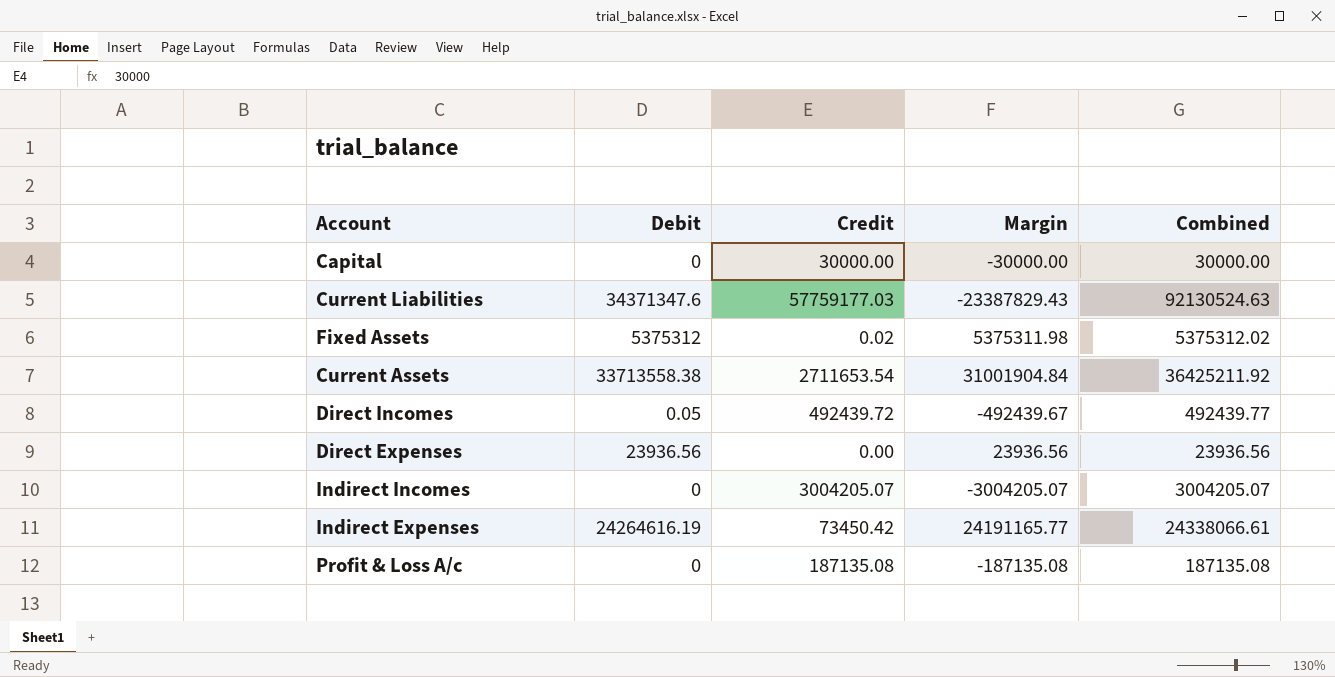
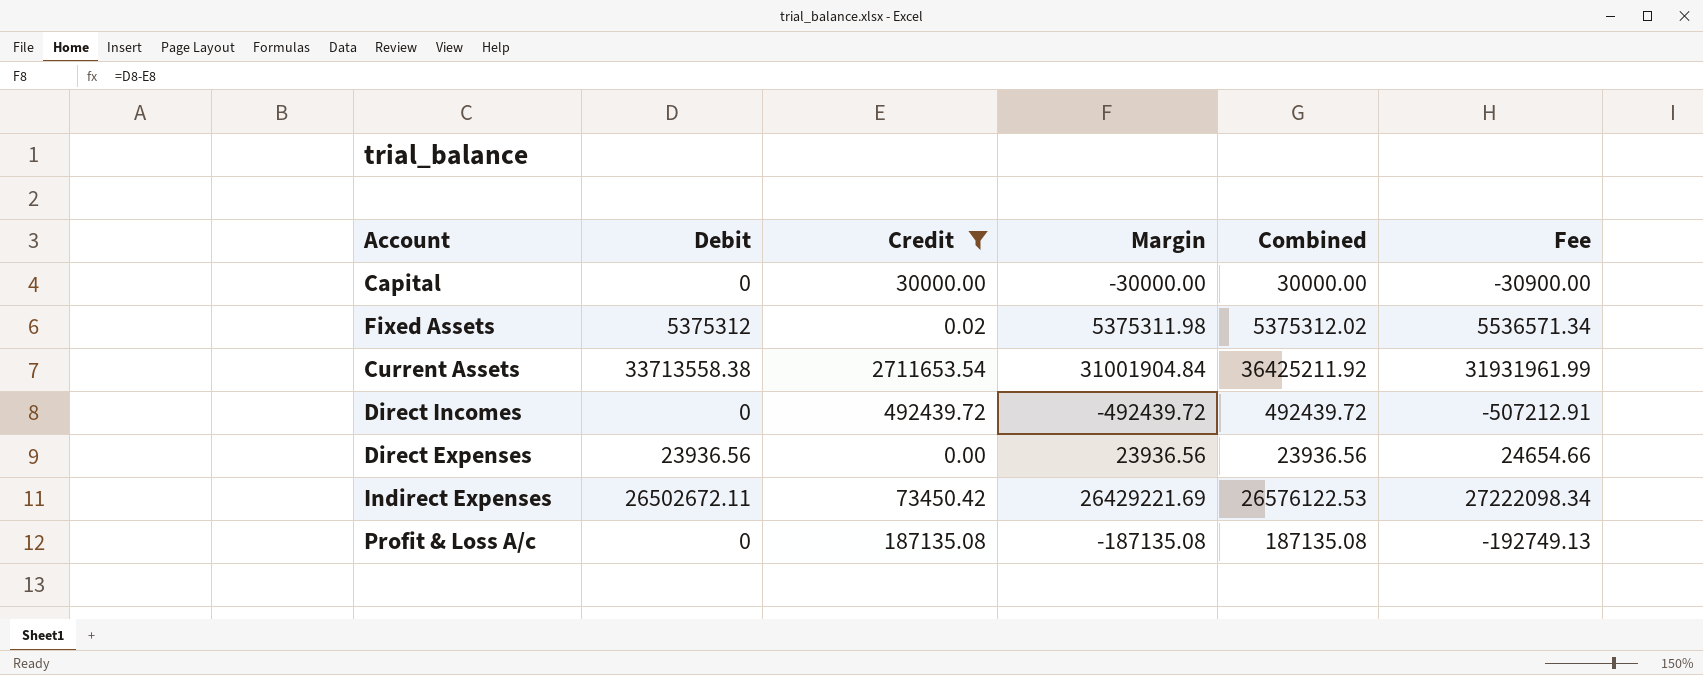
filter: none -> Credit <= 2711653.54
column Fee | formula: none -> [Margin] * 1.03
Direct Incomes | Debit: 0.05 -> 0
Direct Incomes | Margin: -492439.67 -> -492439.72
Direct Incomes | Combined: 492439.77 -> 492439.72
Indirect Expenses | Debit: 24264616.19 -> 26502672.11
Indirect Expenses | Margin: 24191165.77 -> 26429221.69
Indirect Expenses | Combined: 24338066.61 -> 26576122.53

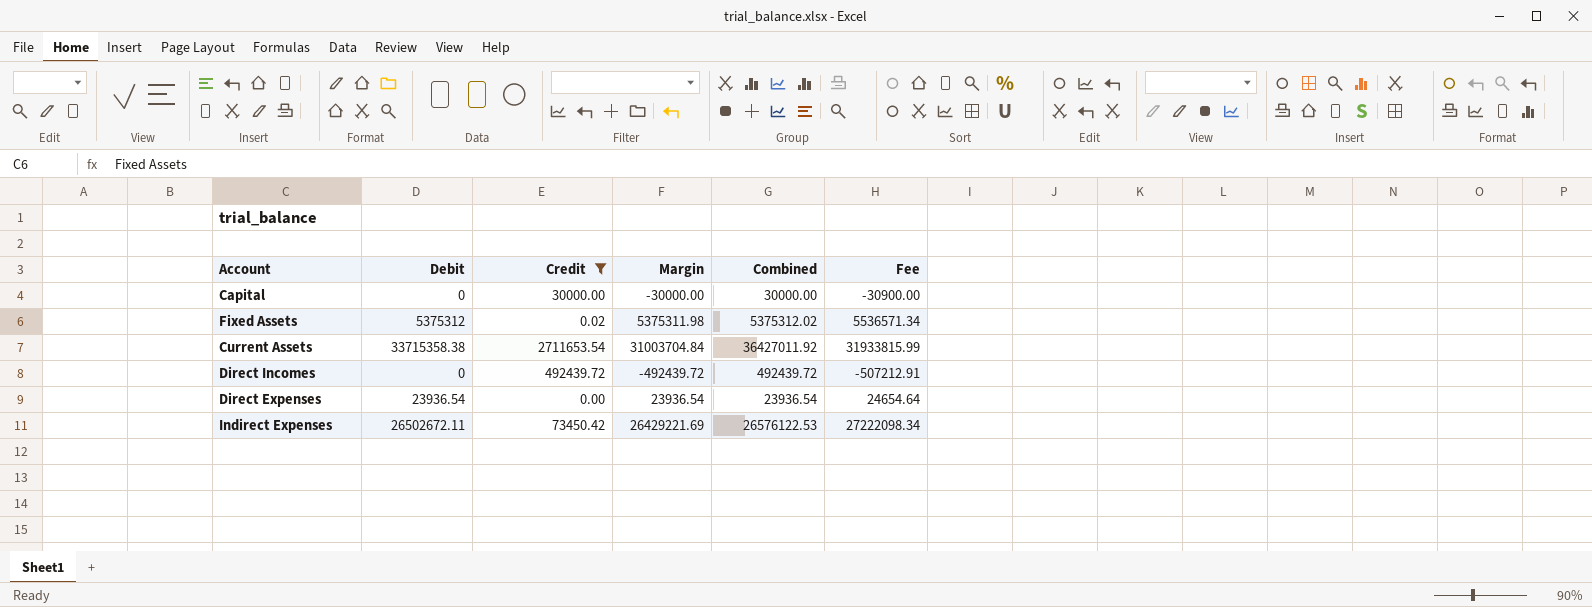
row Profit & Loss A/c: 0 | 187135.08 | -187135.08 | 187135.08 | -192749.13 -> none
Current Assets | Debit: 33713558.38 -> 33715358.38
Current Assets | Margin: 31001904.84 -> 31003704.84
Current Assets | Combined: 36425211.92 -> 36427011.92
Current Assets | Fee: 31931961.99 -> 31933815.99
Direct Expenses | Debit: 23936.56 -> 23936.54
Direct Expenses | Margin: 23936.56 -> 23936.54
Direct Expenses | Combined: 23936.56 -> 23936.54
Direct Expenses | Fee: 24654.66 -> 24654.64

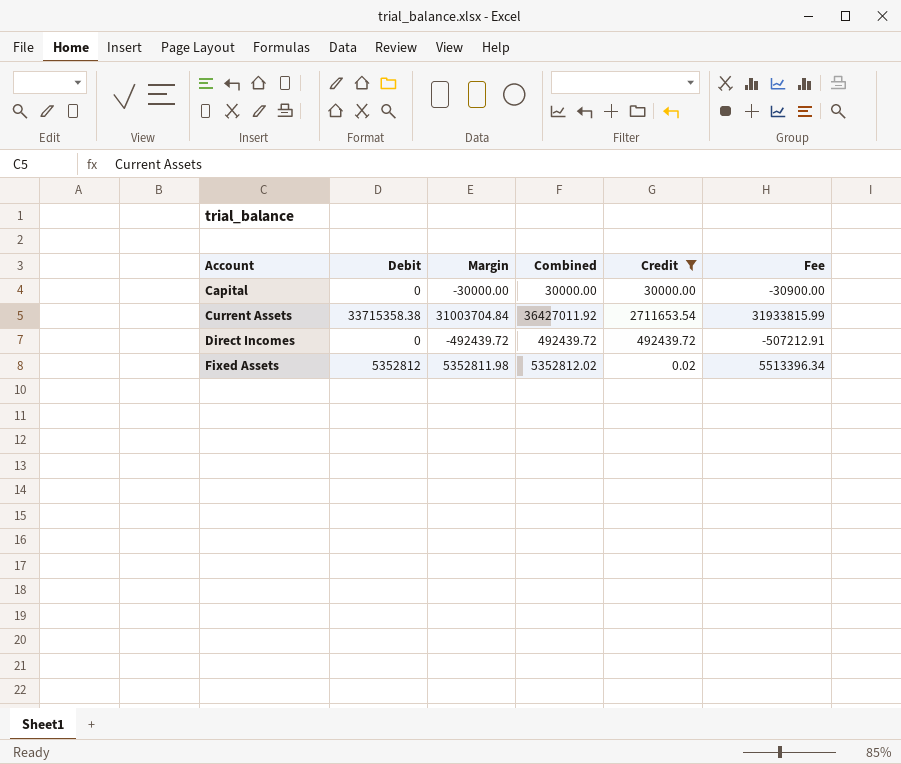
row order: none -> Account ascending
column Credit | position: 3 -> 5
row Direct Expenses: 23936.54 | 0.00 | 23936.54 | 23936.54 | 24654.64 -> none
row Indirect Expenses: 26502672.11 | 73450.42 | 26429221.69 | 26576122.53 | 27222098.34 -> none
Fixed Assets | Debit: 5375312 -> 5352812
Fixed Assets | Margin: 5375311.98 -> 5352811.98
Fixed Assets | Combined: 5375312.02 -> 5352812.02
Fixed Assets | Fee: 5536571.34 -> 5513396.34

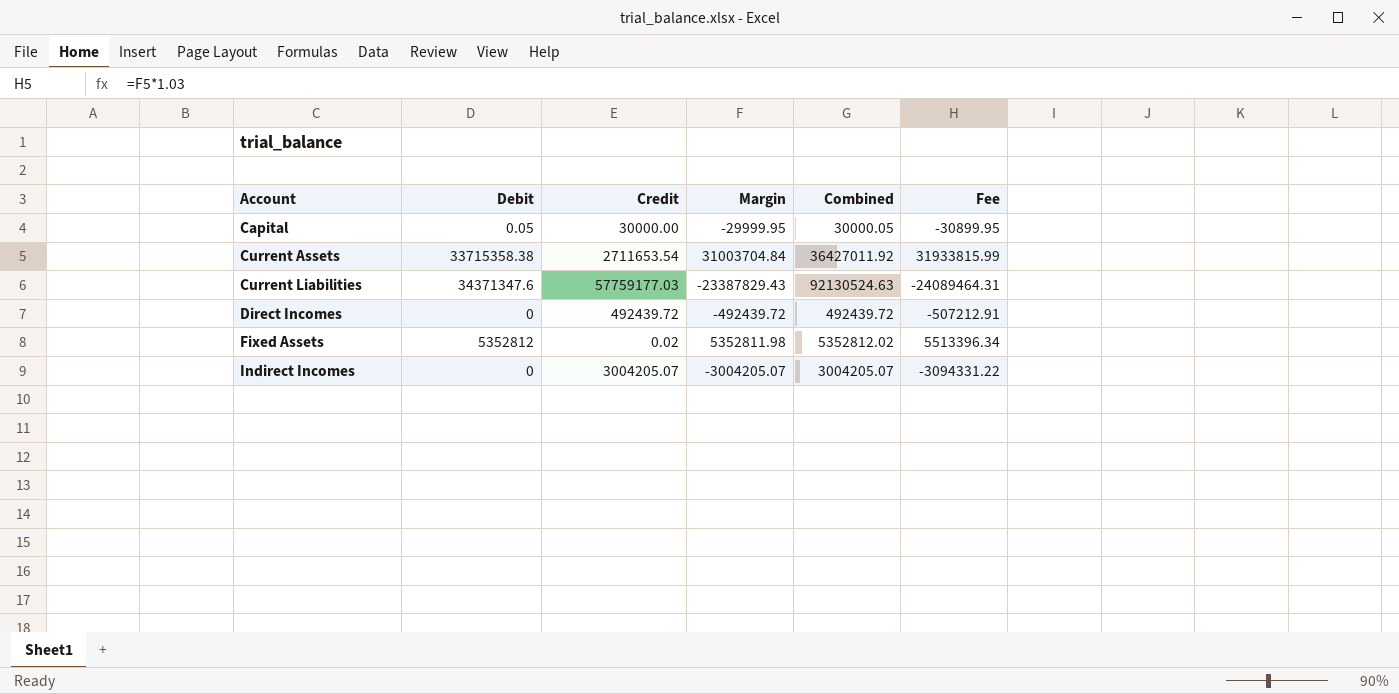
filter: Credit <= 2711653.54 -> none
column Credit | position: 5 -> 3
Capital | Debit: 0 -> 0.05
Capital | Margin: -30000.00 -> -29999.95
Capital | Combined: 30000.00 -> 30000.05
Capital | Fee: -30900.00 -> -30899.95

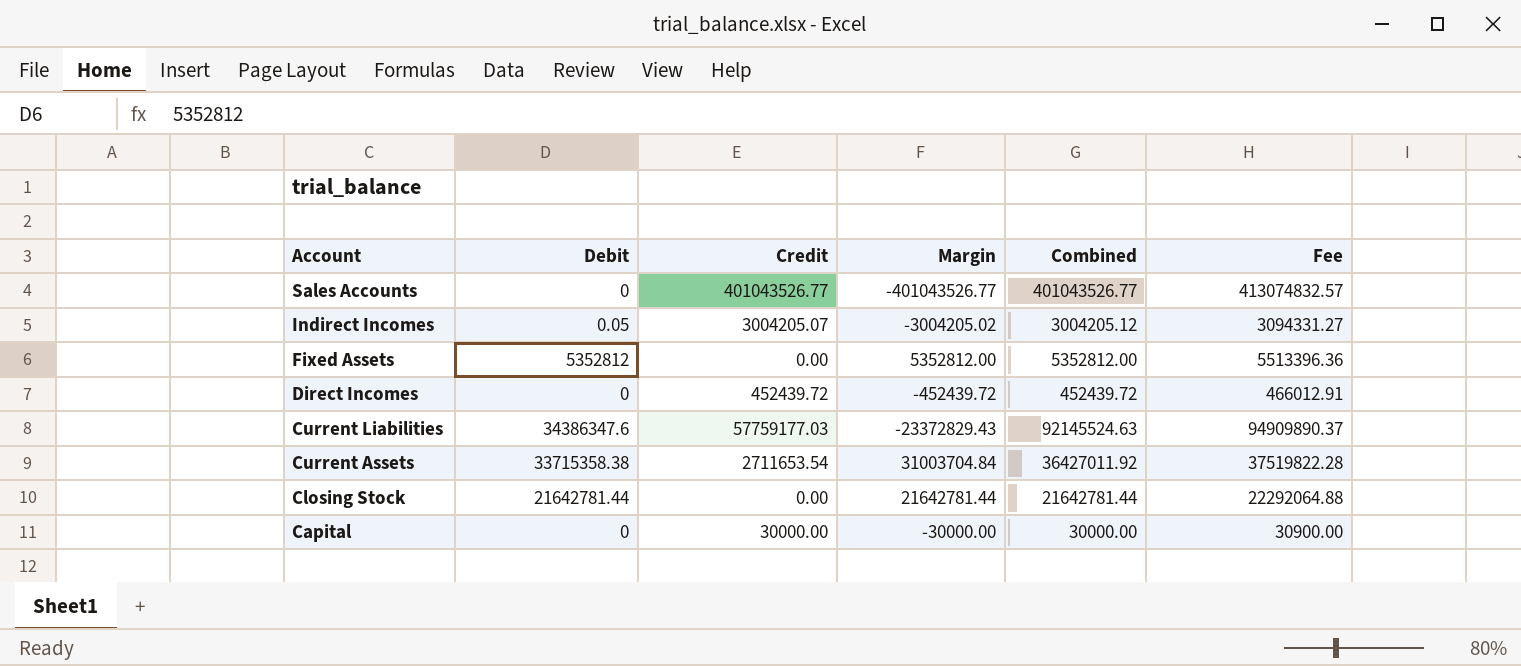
row order: Account ascending -> Account descending
column Fee | formula: [Margin] * 1.03 -> [Combined] * 1.03
row Sales Accounts: none -> 0 | 401043526.77 | -401043526.77 | 401043526.77 | 413074832.57
Indirect Incomes | Debit: 0 -> 0.05
Indirect Incomes | Margin: -3004205.07 -> -3004205.02
Indirect Incomes | Combined: 3004205.07 -> 3004205.12
Fixed Assets | Credit: 0.02 -> 0.00
Fixed Assets | Margin: 5352811.98 -> 5352812.00
Fixed Assets | Combined: 5352812.02 -> 5352812.00
Direct Incomes | Credit: 492439.72 -> 452439.72
Direct Incomes | Margin: -492439.72 -> -452439.72
Direct Incomes | Combined: 492439.72 -> 452439.72
Current Liabilities | Debit: 34371347.6 -> 34386347.6
Current Liabilities | Margin: -23387829.43 -> -23372829.43
Current Liabilities | Combined: 92130524.63 -> 92145524.63
row Closing Stock: none -> 21642781.44 | 0.00 | 21642781.44 | 21642781.44 | 22292064.88
Capital | Debit: 0.05 -> 0
Capital | Margin: -29999.95 -> -30000.00
Capital | Combined: 30000.05 -> 30000.00

